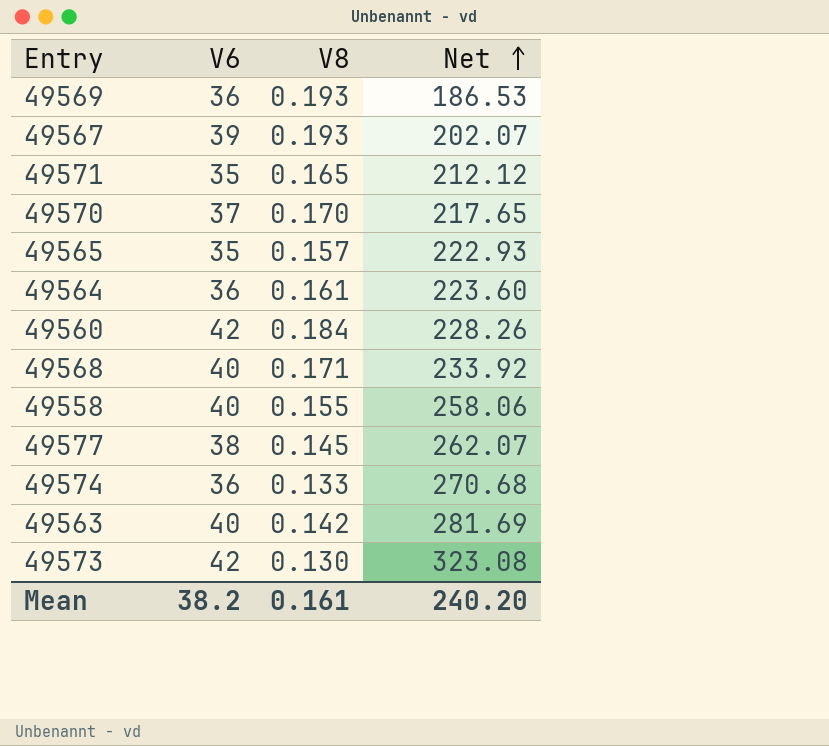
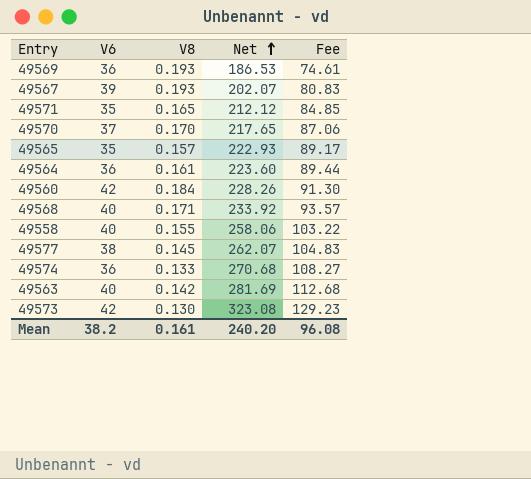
column Fee | formula: none -> [Net] * 0.4

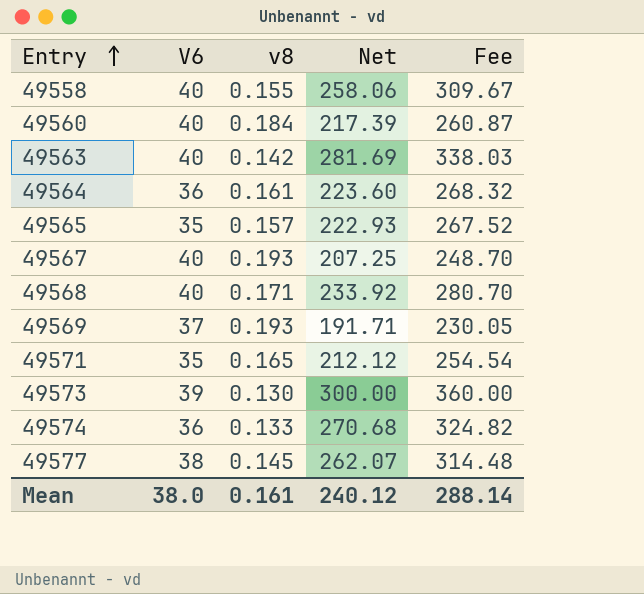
row order: Net ascending -> Entry ascending
column name: V8 -> v8
column Fee | formula: [Net] * 0.4 -> [Net] * 1.2
row 49570: 37 | 0.170 | 217.65 | 87.06 -> none
49560 | V6: 42 -> 40
49560 | Net: 228.26 -> 217.39
49567 | V6: 39 -> 40
49567 | Net: 202.07 -> 207.25
49569 | V6: 36 -> 37
49569 | Net: 186.53 -> 191.71
49573 | V6: 42 -> 39
49573 | Net: 323.08 -> 300.00
Mean | V6: 38.2 -> 38.0
Mean | Net: 240.20 -> 240.12
Mean | Fee: 96.08 -> 288.14

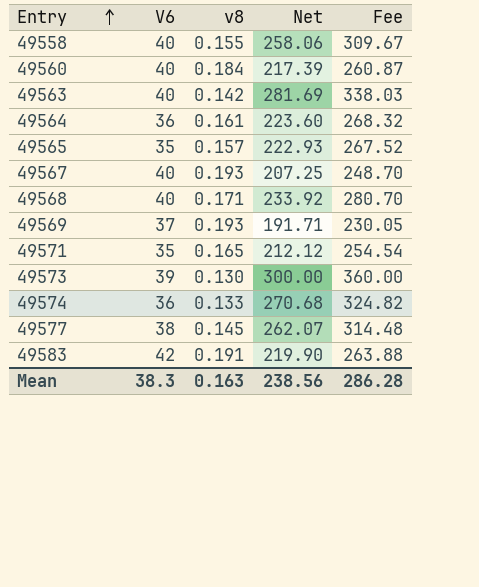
row 49583: none -> 42 | 0.191 | 219.90 | 263.88
Mean | V6: 38.0 -> 38.3
Mean | v8: 0.161 -> 0.163
Mean | Net: 240.12 -> 238.56
Mean | Fee: 288.14 -> 286.28

